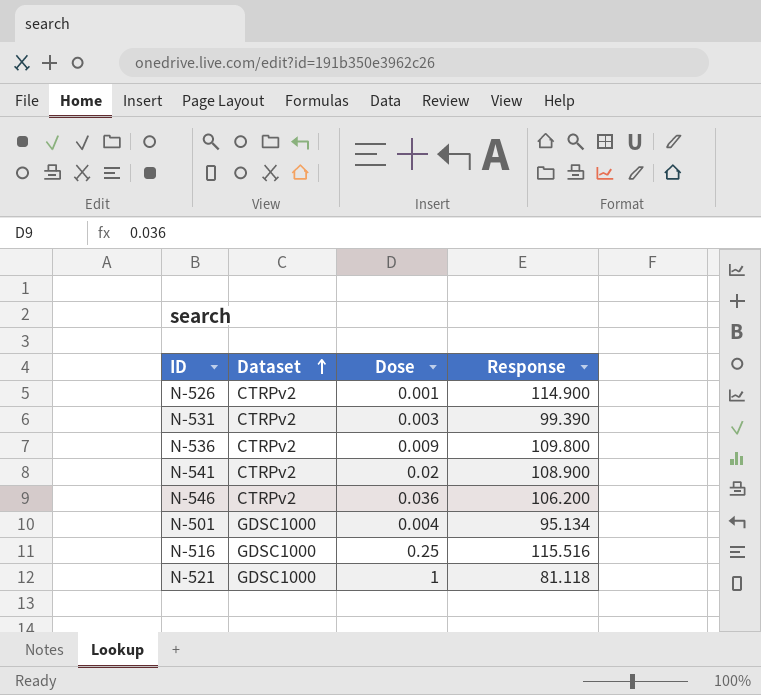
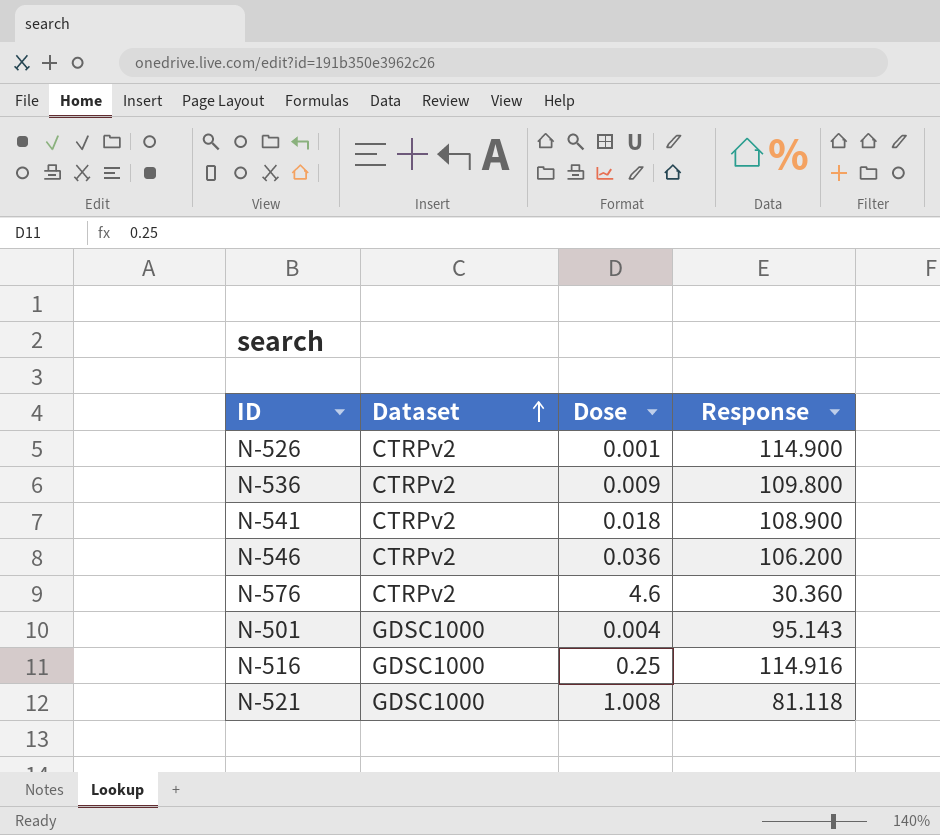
row N-531: CTRPv2 | 0.003 | 99.390 -> none
N-541 | Dose: 0.02 -> 0.018
row N-576: none -> CTRPv2 | 4.6 | 30.360
N-501 | Response: 95.134 -> 95.143
N-516 | Response: 115.516 -> 114.916
N-521 | Dose: 1 -> 1.008

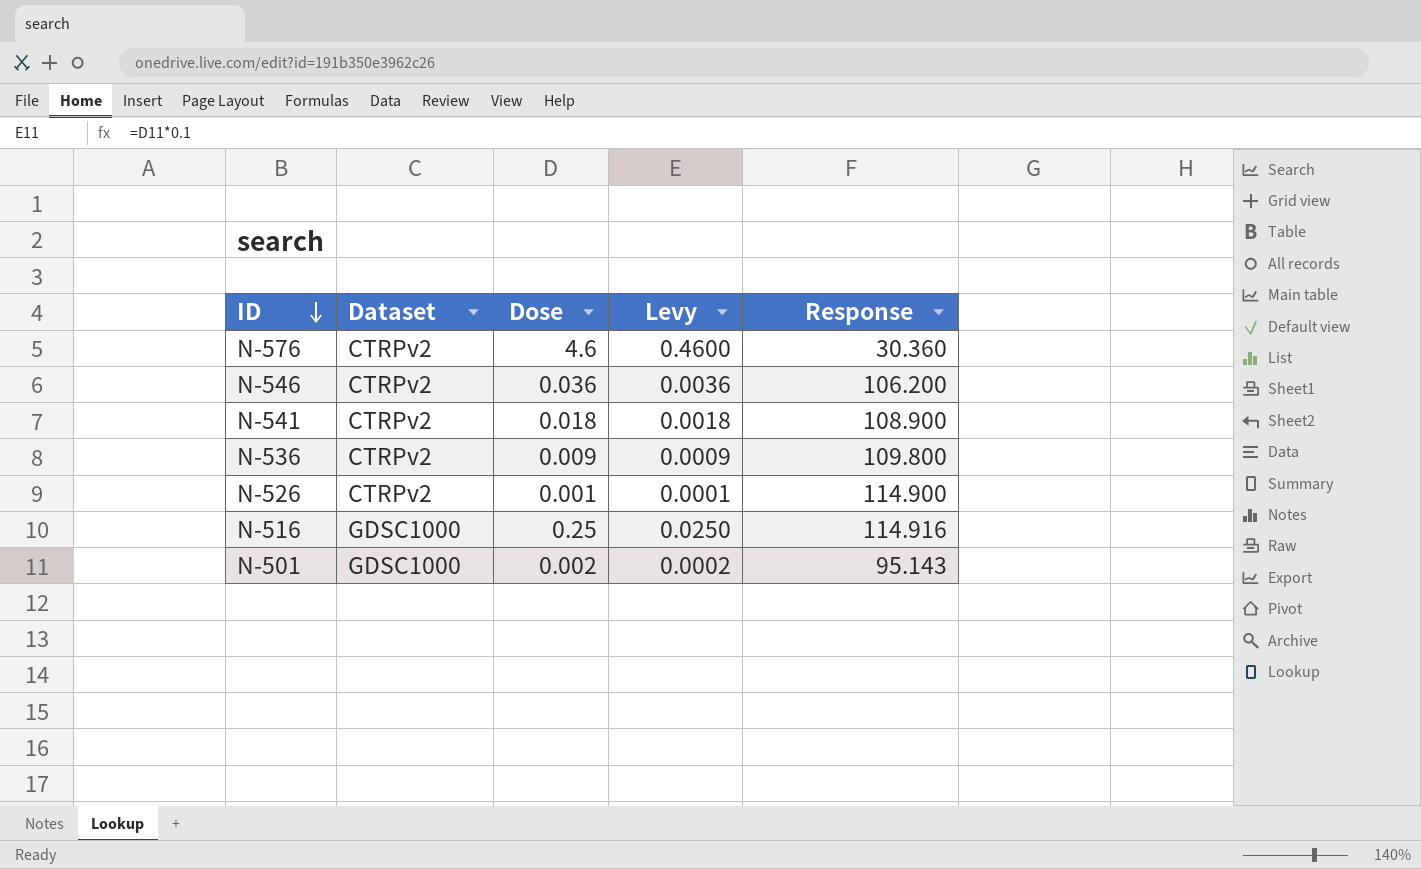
row order: Dataset ascending -> ID descending
column Levy | formula: none -> [Dose] * 0.1
row N-521: GDSC1000 | 1.008 | 81.118 -> none
N-501 | Dose: 0.004 -> 0.002

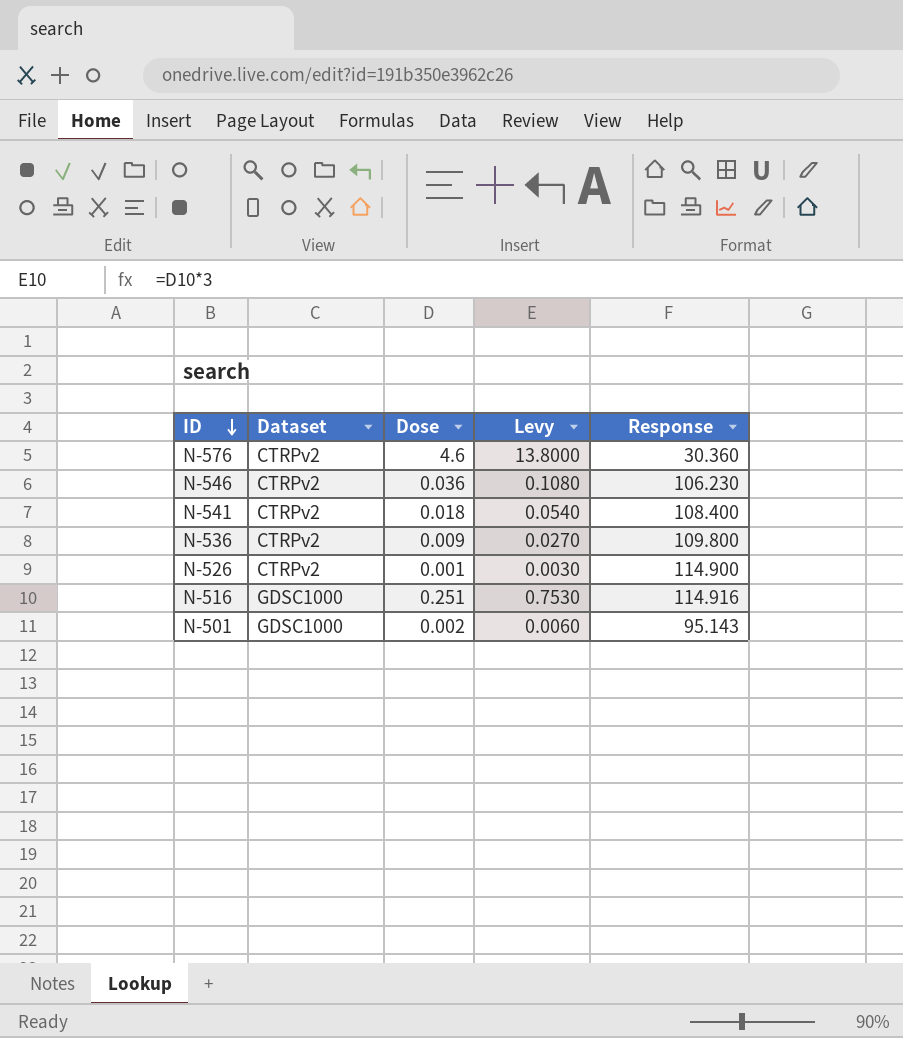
column Levy | formula: [Dose] * 0.1 -> [Dose] * 3
N-546 | Response: 106.200 -> 106.230
N-541 | Response: 108.900 -> 108.400
N-516 | Dose: 0.25 -> 0.251

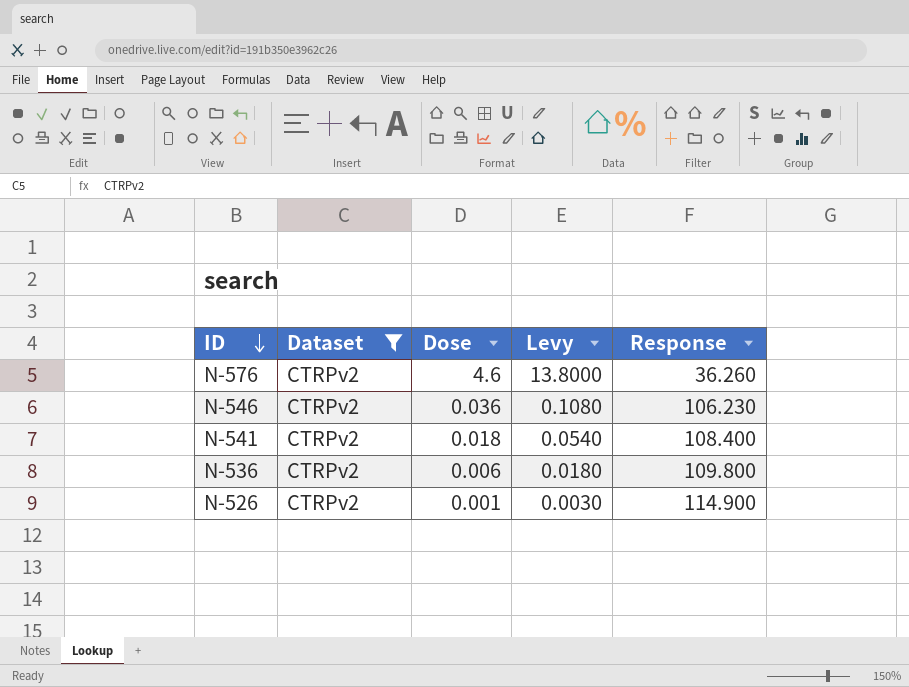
filter: none -> Dataset = CTRPv2
N-576 | Response: 30.360 -> 36.260
N-536 | Dose: 0.009 -> 0.006
N-536 | Levy: 0.0270 -> 0.0180

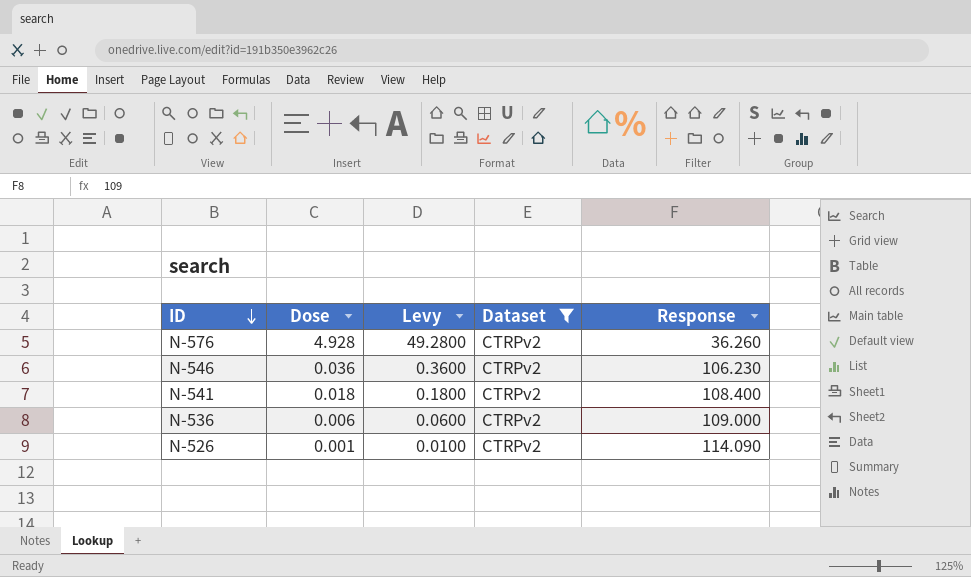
column Levy | formula: [Dose] * 3 -> [Dose] * 10
column Dataset | position: 2 -> 4
N-576 | Dose: 4.6 -> 4.928
N-536 | Response: 109.800 -> 109.000
N-526 | Response: 114.900 -> 114.090

